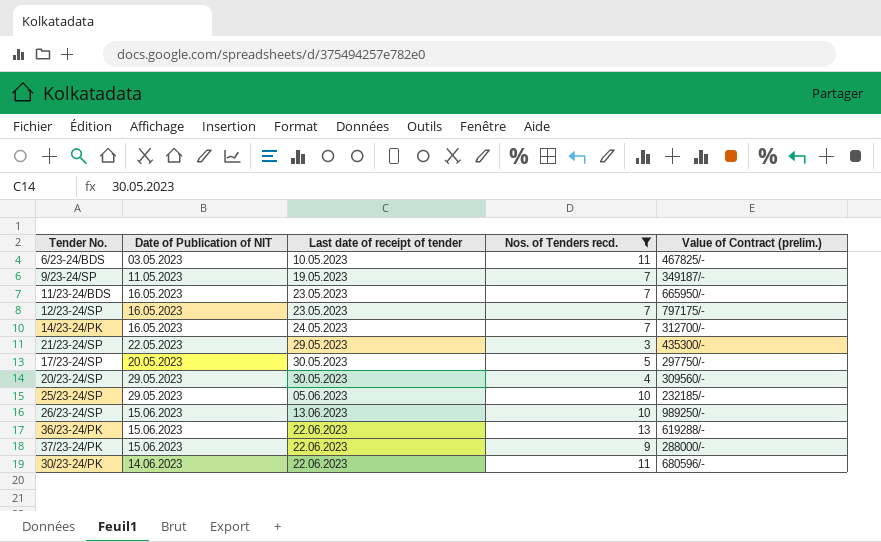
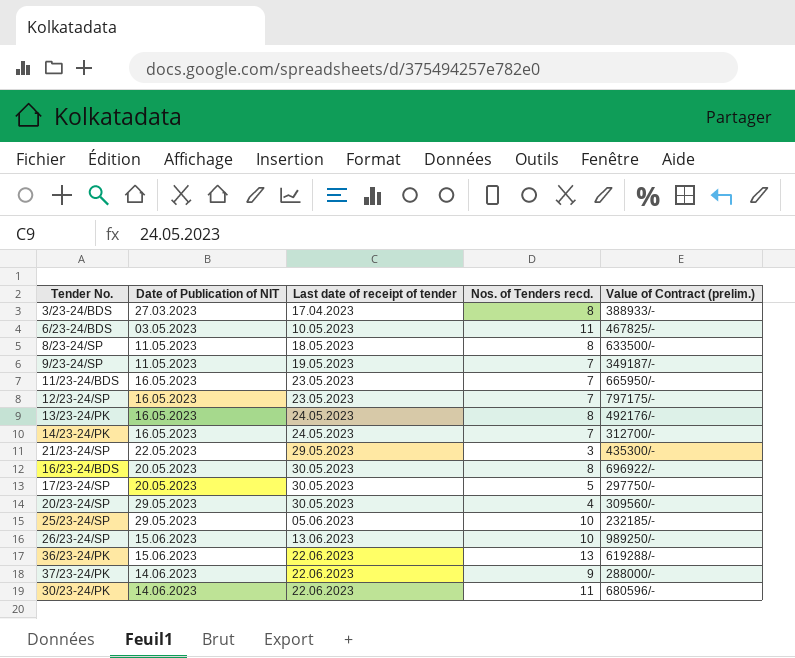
filter: Nos. of Tenders recd. != 8 -> none
37/23-24/PK | Date of Publication of NIT: 15.06.2023 -> 14.06.2023

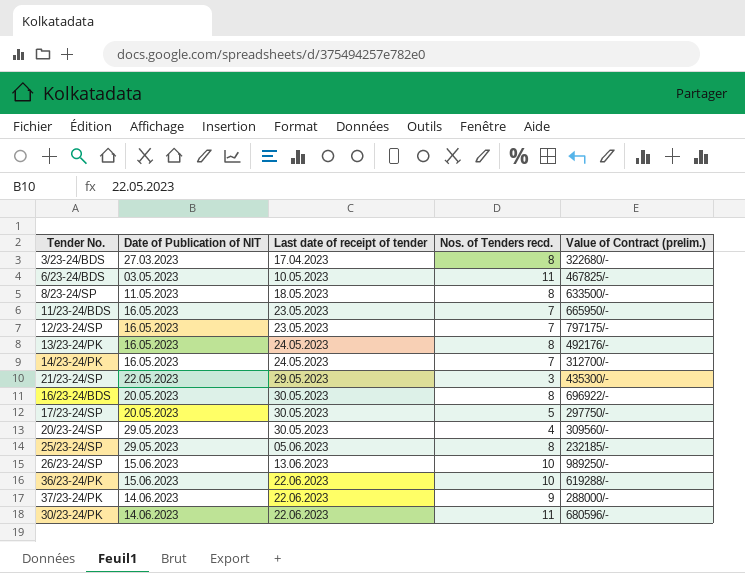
row 9/23-24/SP: 11.05.2023 | 19.05.2023 | 7 | 349187/- -> none
3/23-24/BDS | Value of Contract (prelim.): 388933/- -> 322680/-
25/23-24/SP | Nos. of Tenders recd.: 10 -> 8
36/23-24/PK | Nos. of Tenders recd.: 13 -> 10

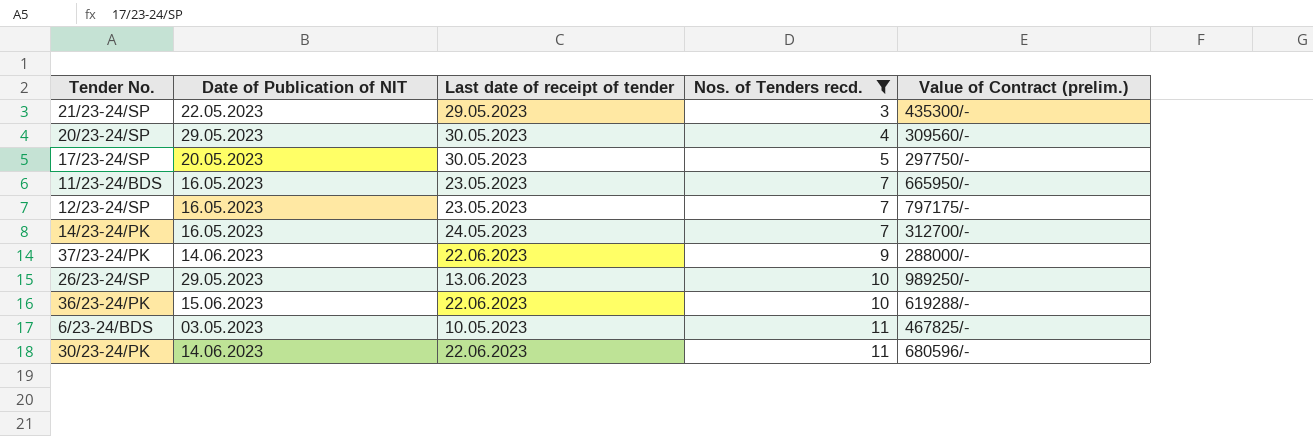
filter: none -> Nos. of Tenders recd. != 8
row order: Last date of receipt of tender ascending -> Nos. of Tenders recd. ascending
26/23-24/SP | Date of Publication of NIT: 15.06.2023 -> 29.05.2023

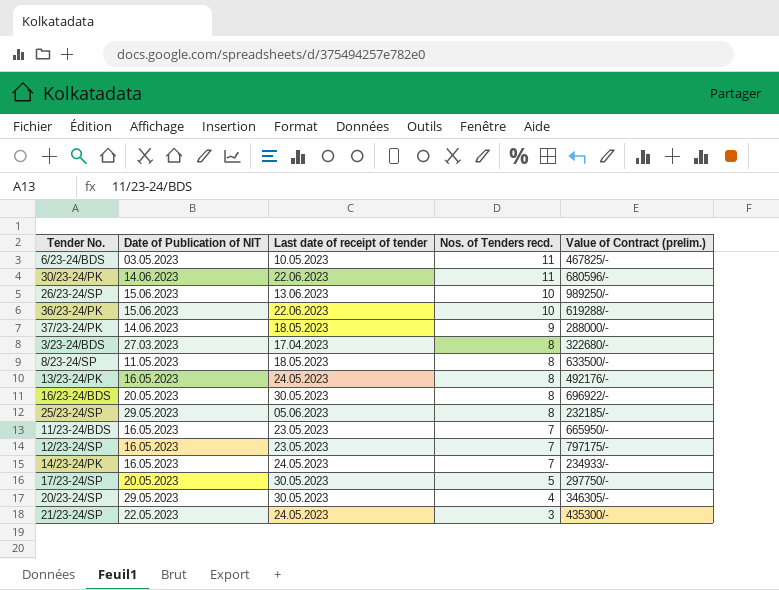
filter: Nos. of Tenders recd. != 8 -> none
row order: Nos. of Tenders recd. ascending -> Nos. of Tenders recd. descending
26/23-24/SP | Date of Publication of NIT: 29.05.2023 -> 15.06.2023
37/23-24/PK | Last date of receipt of tender: 22.06.2023 -> 18.05.2023
14/23-24/PK | Value of Contract (prelim.): 312700/- -> 234933/-
20/23-24/SP | Value of Contract (prelim.): 309560/- -> 346305/-
21/23-24/SP | Last date of receipt of tender: 29.05.2023 -> 24.05.2023

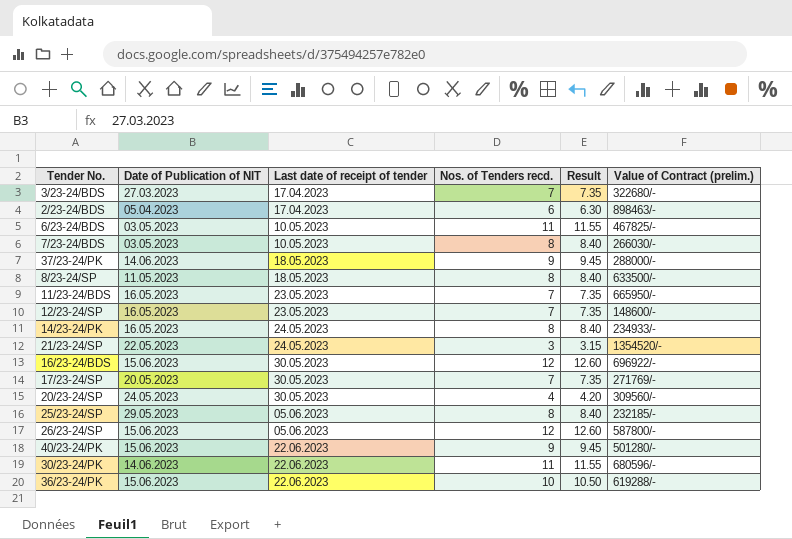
row order: Nos. of Tenders recd. descending -> Last date of receipt of tender ascending
column Result | formula: none -> [Nos. of Tenders recd.] * 1.05
row 13/23-24/PK: 16.05.2023 | 24.05.2023 | 8 | 492176/- -> none
3/23-24/BDS | Nos. of Tenders recd.: 8 -> 7
row 2/23-24/BDS: none -> 05.04.2023 | 17.04.2023 | 6 | 6.30 | 898463/-
row 7/23-24/BDS: none -> 03.05.2023 | 10.05.2023 | 8 | 8.40 | 266030/-
12/23-24/SP | Value of Contract (prelim.): 797175/- -> 148600/-
14/23-24/PK | Nos. of Tenders recd.: 7 -> 8
21/23-24/SP | Value of Contract (prelim.): 435300/- -> 1354520/-
16/23-24/BDS | Date of Publication of NIT: 20.05.2023 -> 15.06.2023
16/23-24/BDS | Nos. of Tenders recd.: 8 -> 12
17/23-24/SP | Nos. of Tenders recd.: 5 -> 7
17/23-24/SP | Value of Contract (prelim.): 297750/- -> 271769/-
20/23-24/SP | Date of Publication of NIT: 29.05.2023 -> 24.05.2023
20/23-24/SP | Value of Contract (prelim.): 346305/- -> 309560/-
26/23-24/SP | Last date of receipt of tender: 13.06.2023 -> 05.06.2023
26/23-24/SP | Nos. of Tenders recd.: 10 -> 12
26/23-24/SP | Value of Contract (prelim.): 989250/- -> 587800/-
row 40/23-24/PK: none -> 15.06.2023 | 22.06.2023 | 9 | 9.45 | 501280/-

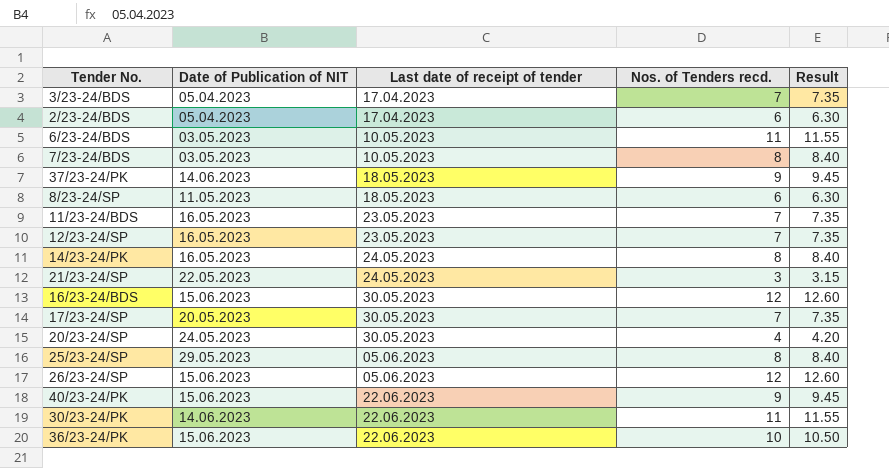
column Value of Contract (prelim.) | position: 6 -> none
3/23-24/BDS | Date of Publication of NIT: 27.03.2023 -> 05.04.2023
8/23-24/SP | Nos. of Tenders recd.: 8 -> 6
8/23-24/SP | Result: 8.40 -> 6.30

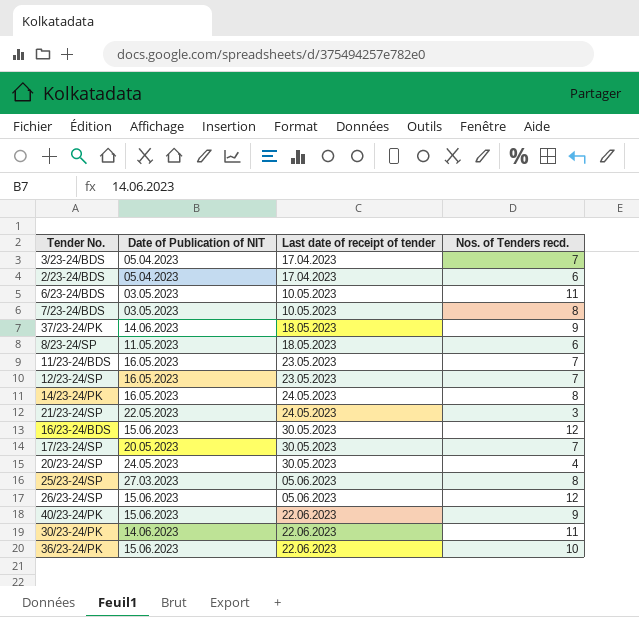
column Result | formula: [Nos. of Tenders recd.] * 1.05 -> none
25/23-24/SP | Date of Publication of NIT: 29.05.2023 -> 27.03.2023

